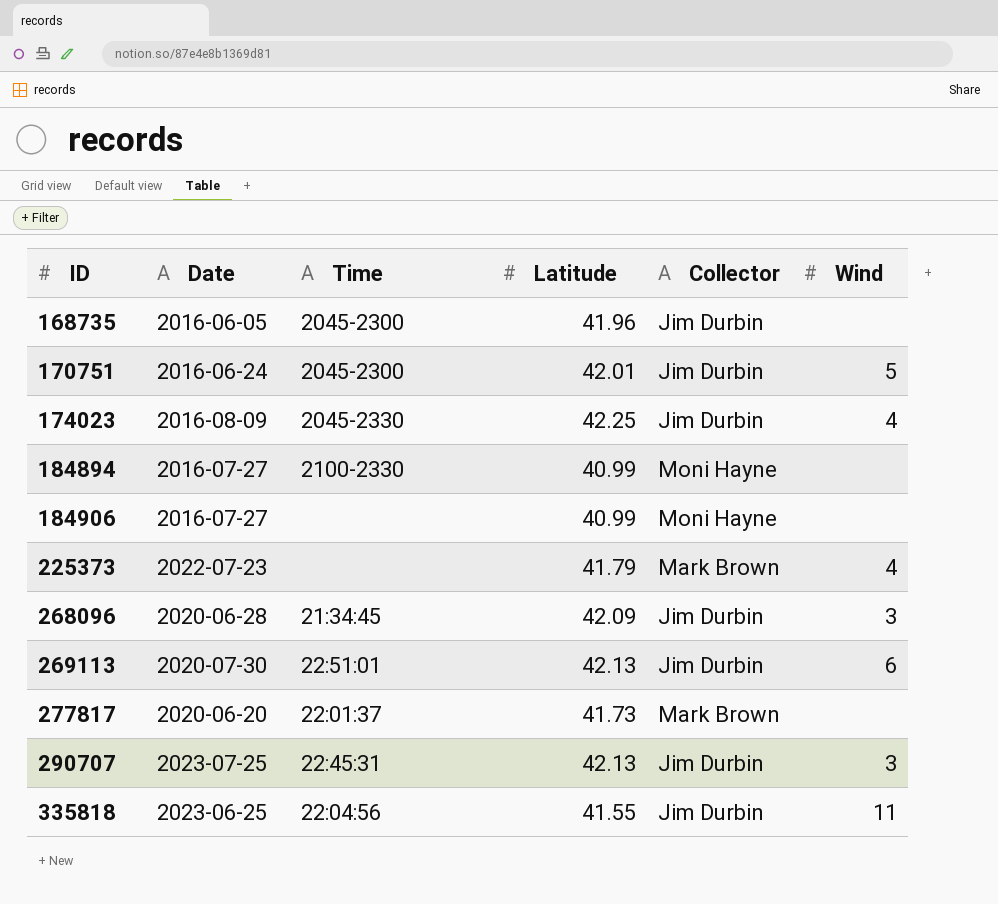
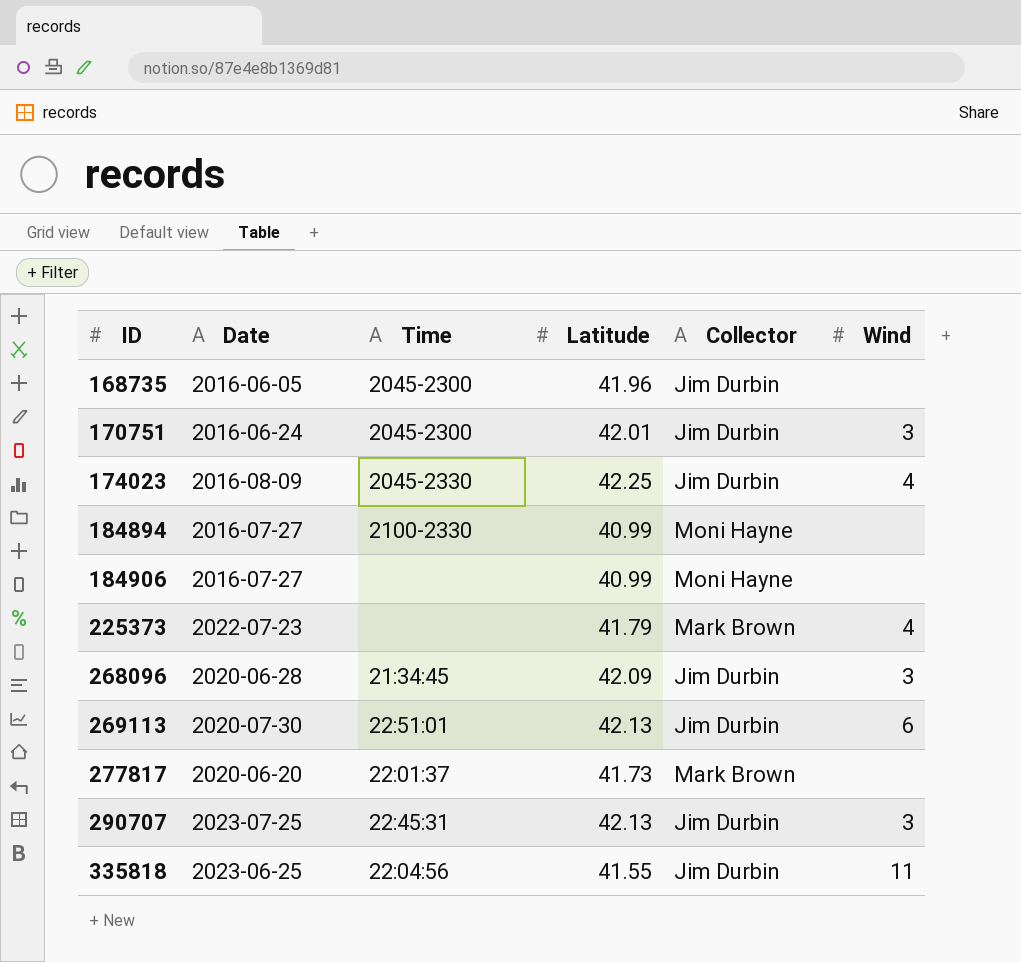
170751 | Wind: 5 -> 3

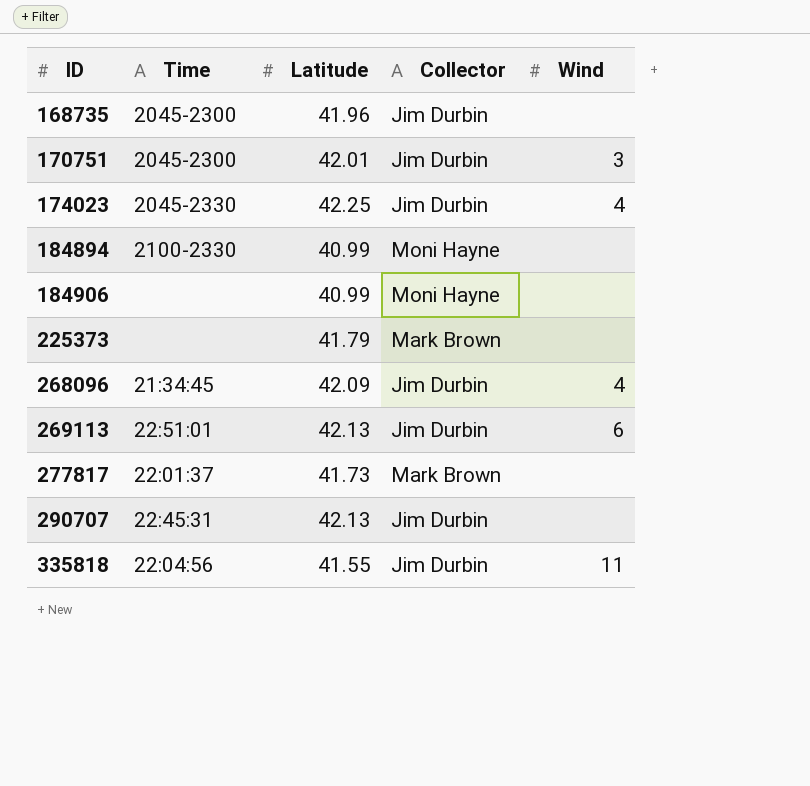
column Date | position: 2 -> none
225373 | Wind: 4 -> none
268096 | Wind: 3 -> 4
290707 | Wind: 3 -> none

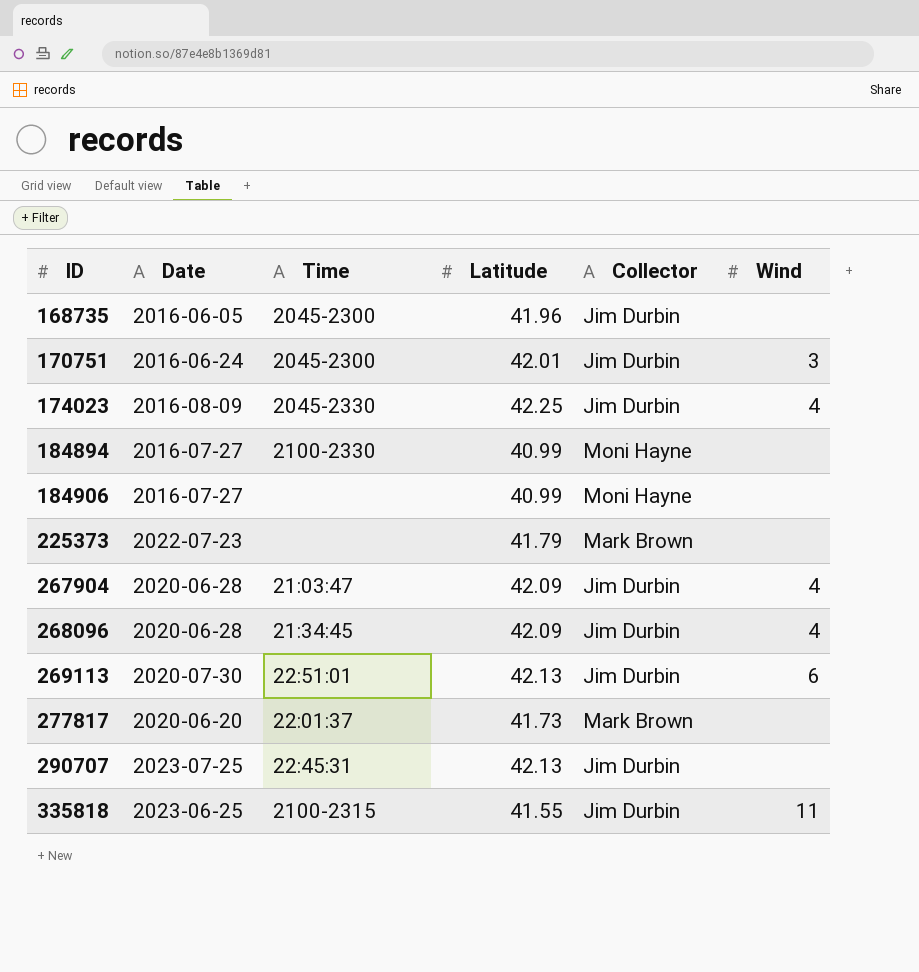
column Date | position: none -> 2
row 267904: none -> 2020-06-28 | 21:03:47 | 42.09 | Jim Durbin | 4
335818 | Time: 22:04:56 -> 2100-2315

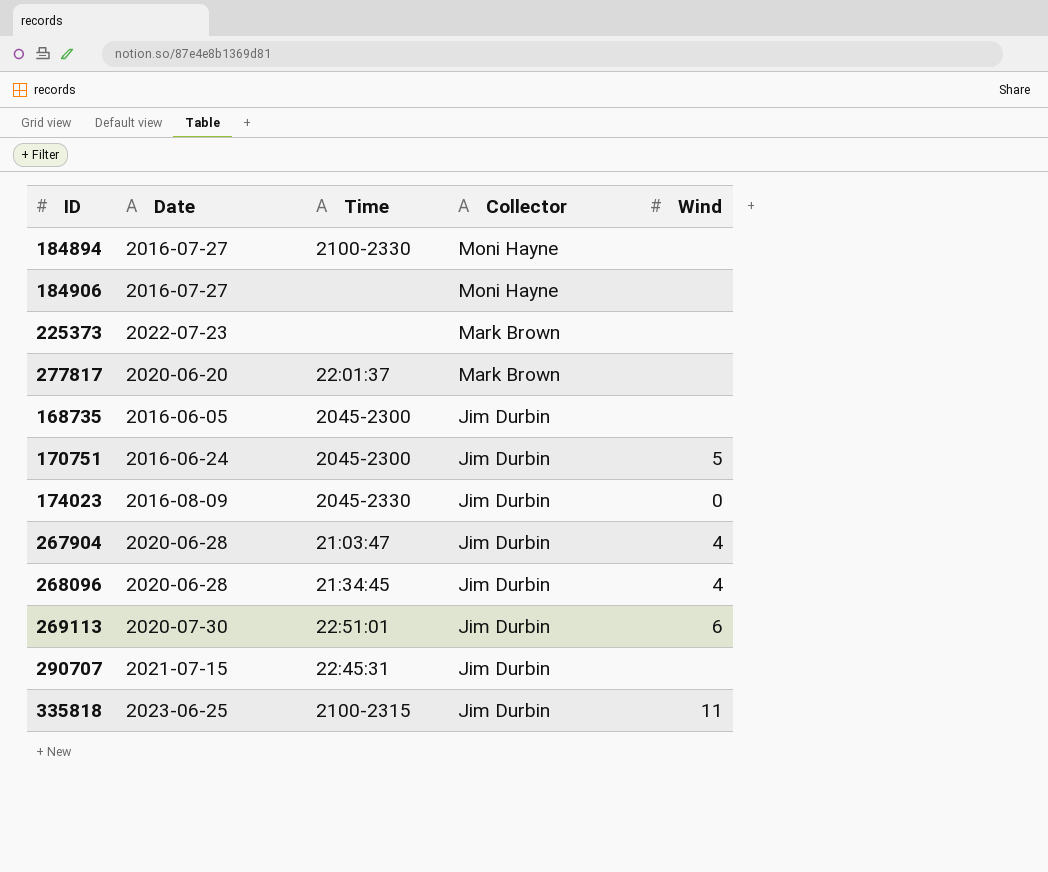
row order: ID ascending -> Collector descending
column Latitude | position: 4 -> none
170751 | Wind: 3 -> 5
174023 | Wind: 4 -> 0
290707 | Date: 2023-07-25 -> 2021-07-15

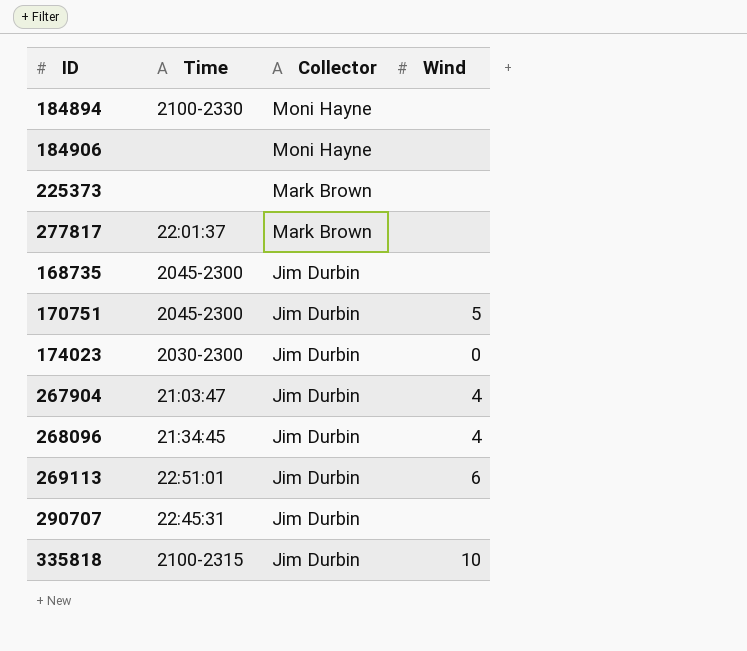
column Date | position: 2 -> none
174023 | Time: 2045-2330 -> 2030-2300
335818 | Wind: 11 -> 10

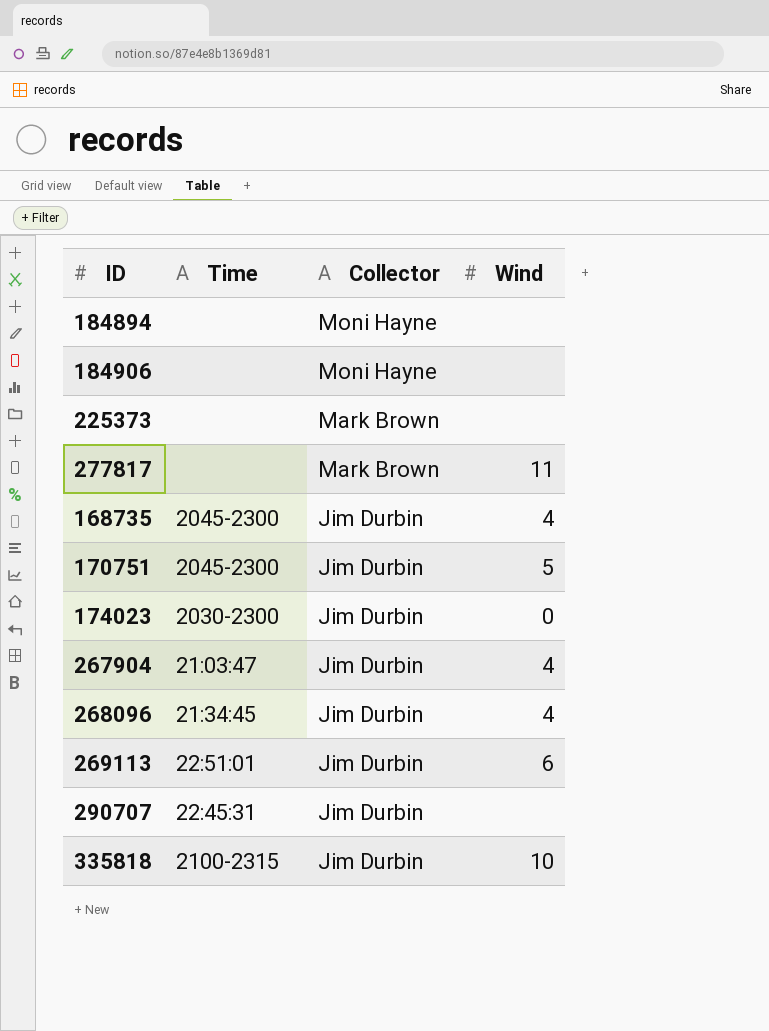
184894 | Time: 2100-2330 -> none
277817 | Time: 22:01:37 -> none
277817 | Wind: none -> 11
168735 | Wind: none -> 4

